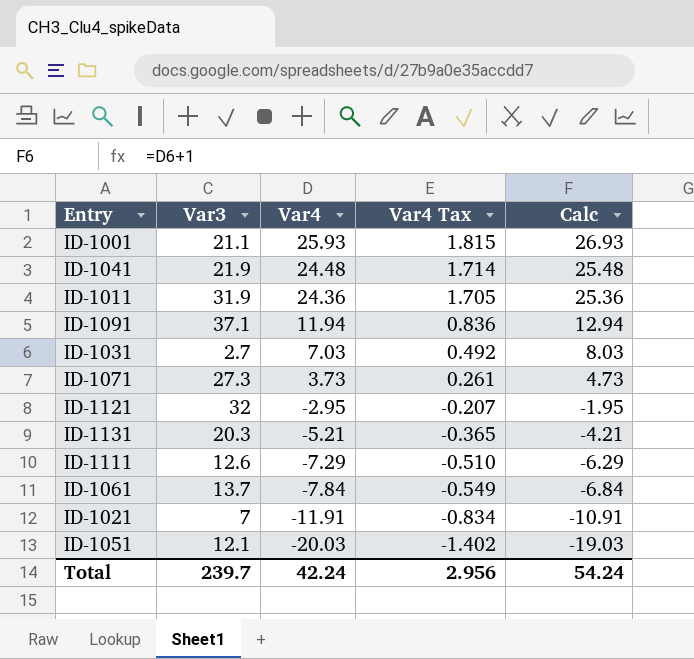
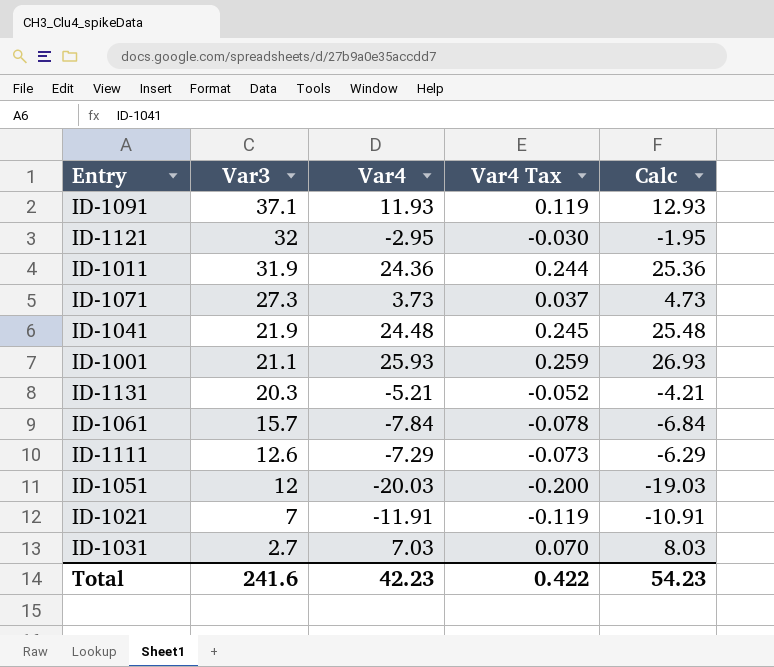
row order: Var4 descending -> Var3 descending
column Var4 Tax | formula: [Var4] * 0.07 -> [Var4] * 0.01
ID-1091 | Var4: 11.94 -> 11.93
ID-1091 | Calc: 12.94 -> 12.93
ID-1061 | Var3: 13.7 -> 15.7
ID-1051 | Var3: 12.1 -> 12
Total | Var3: 239.7 -> 241.6
Total | Var4: 42.24 -> 42.23
Total | Var4 Tax: 2.956 -> 0.422
Total | Calc: 54.24 -> 54.23

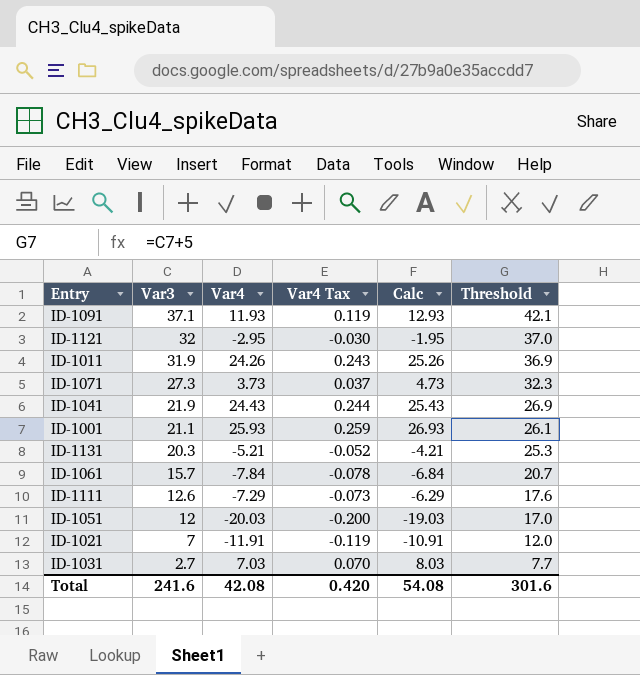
column Threshold | formula: none -> [Var3] + 5
ID-1011 | Var4: 24.36 -> 24.26
ID-1011 | Var4 Tax: 0.244 -> 0.243
ID-1011 | Calc: 25.36 -> 25.26
ID-1041 | Var4: 24.48 -> 24.43
ID-1041 | Var4 Tax: 0.245 -> 0.244
ID-1041 | Calc: 25.48 -> 25.43
Total | Var4: 42.23 -> 42.08
Total | Var4 Tax: 0.422 -> 0.420
Total | Calc: 54.23 -> 54.08

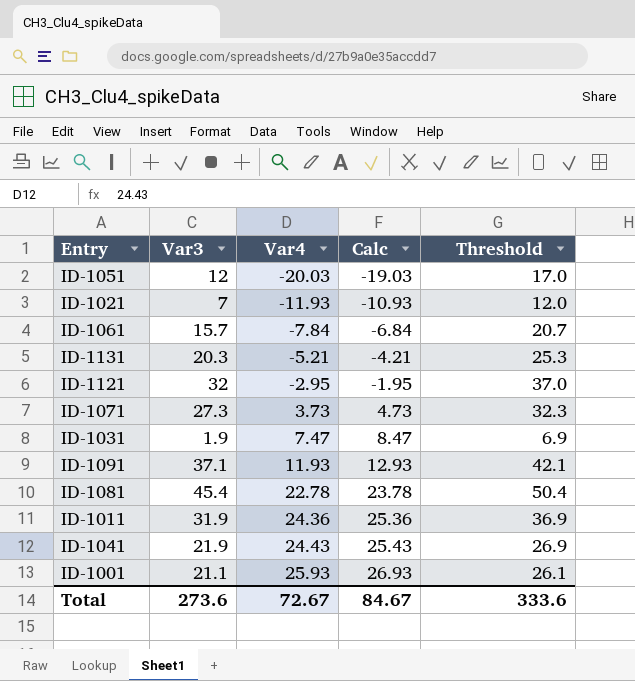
row order: Var3 descending -> Var4 ascending
column Var4 Tax | formula: [Var4] * 0.01 -> none
row ID-1111: 12.6 | -7.29 | -0.073 | -6.29 | 17.6 -> none
ID-1021 | Var4: -11.91 -> -11.93
ID-1021 | Calc: -10.91 -> -10.93
ID-1031 | Var3: 2.7 -> 1.9
ID-1031 | Var4: 7.03 -> 7.47
ID-1031 | Calc: 8.03 -> 8.47
ID-1031 | Threshold: 7.7 -> 6.9
row ID-1081: none -> 45.4 | 22.78 | 23.78 | 50.4
ID-1011 | Var4: 24.26 -> 24.36
ID-1011 | Calc: 25.26 -> 25.36
Total | Var3: 241.6 -> 273.6
Total | Var4: 42.08 -> 72.67
Total | Calc: 54.08 -> 84.67
Total | Threshold: 301.6 -> 333.6

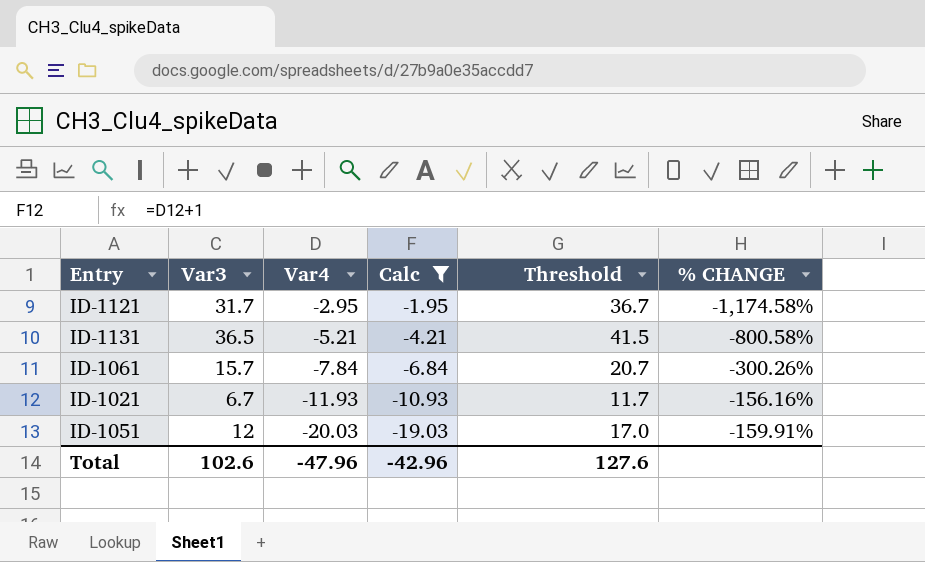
filter: none -> Calc <= -1.95
row order: Var4 ascending -> Var4 descending
column % CHANGE | formula: none -> ([Var3] - [Var4]) / [Var4]
ID-1121 | Var3: 32 -> 31.7
ID-1121 | Threshold: 37.0 -> 36.7
ID-1131 | Var3: 20.3 -> 36.5
ID-1131 | Threshold: 25.3 -> 41.5
ID-1021 | Var3: 7 -> 6.7
ID-1021 | Threshold: 12.0 -> 11.7
Total | Var3: 273.6 -> 102.6
Total | Var4: 72.67 -> -47.96
Total | Calc: 84.67 -> -42.96
Total | Threshold: 333.6 -> 127.6

